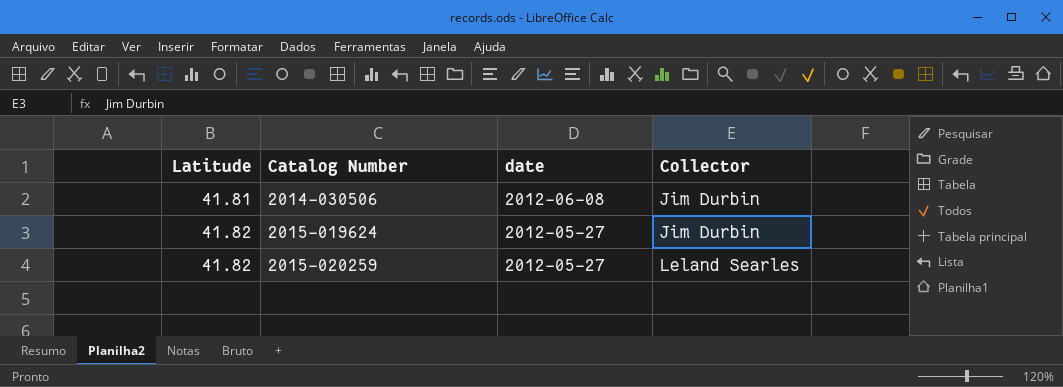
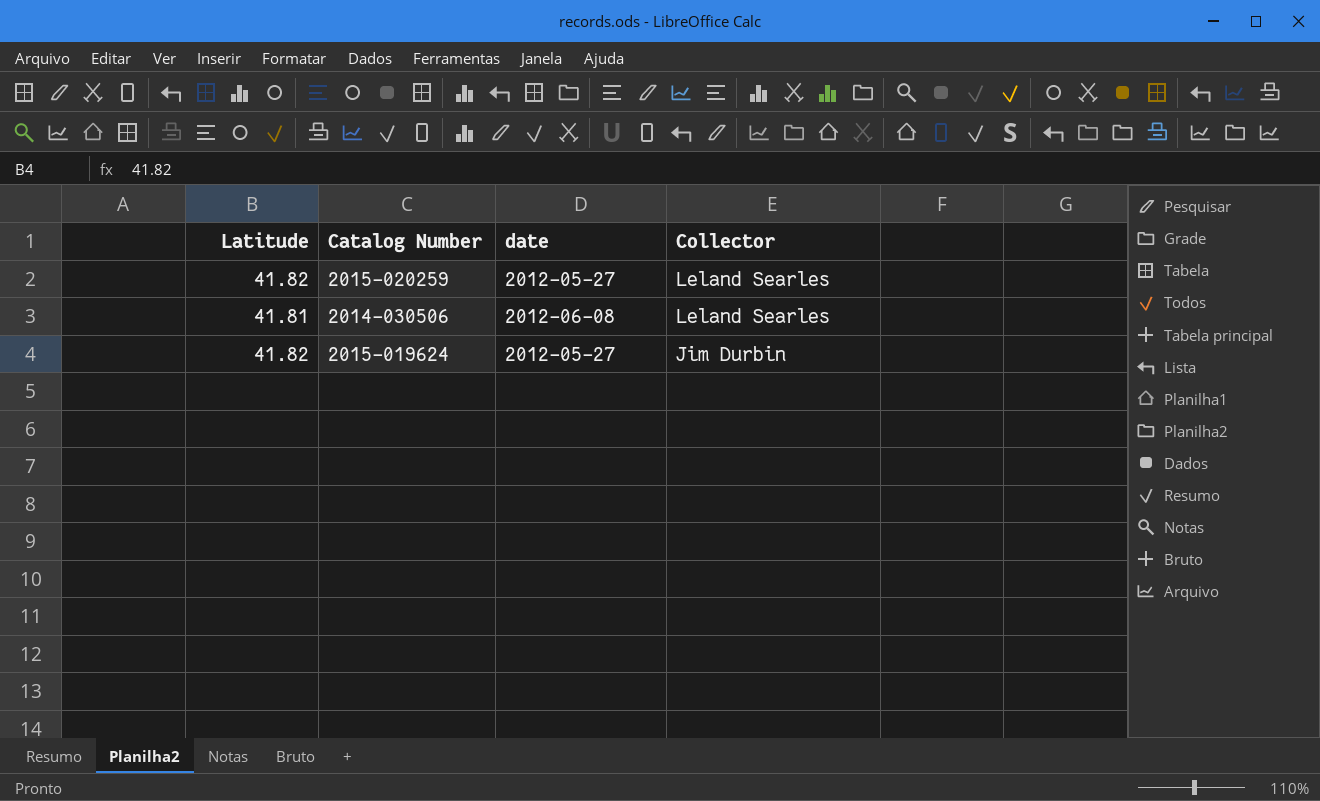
row order: Latitude ascending -> Collector descending
2014-030506 | Collector: Jim Durbin -> Leland Searles

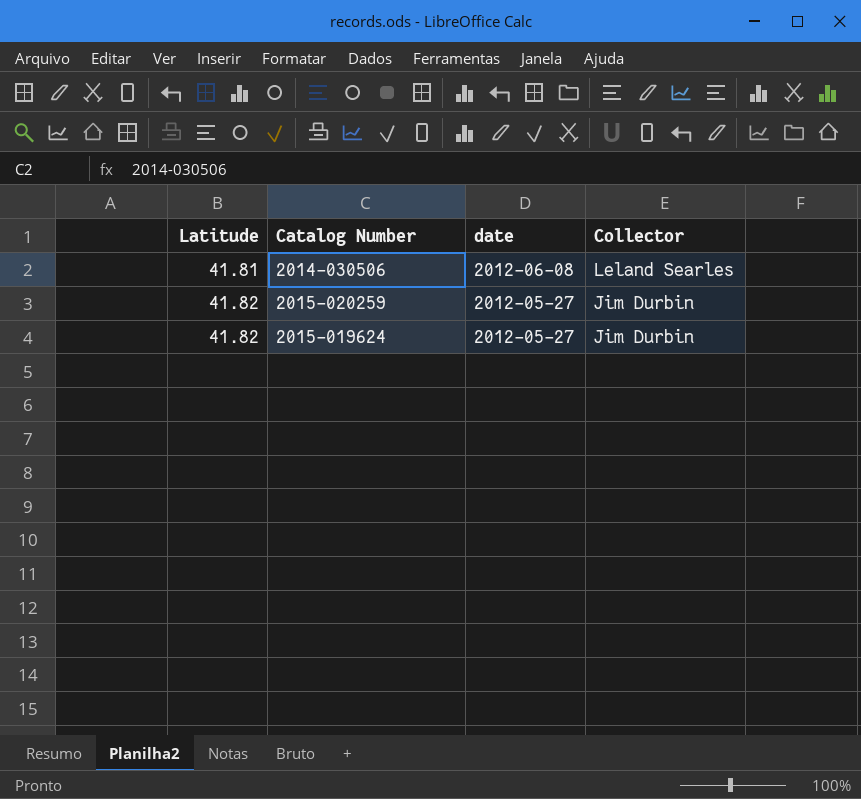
row order: Collector descending -> Latitude ascending
2015-020259 | Collector: Leland Searles -> Jim Durbin

